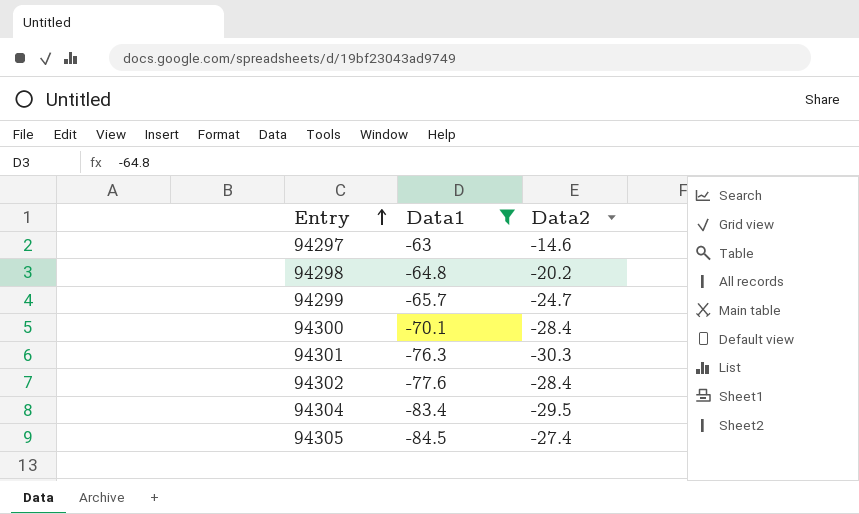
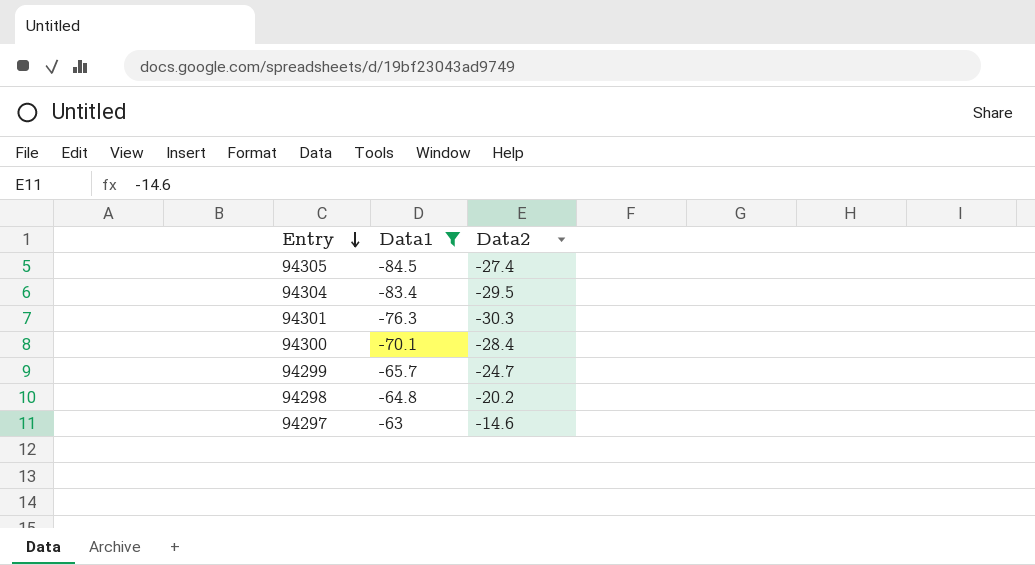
row order: Entry ascending -> Entry descending
row 94302: -77.6 | -28.4 -> none

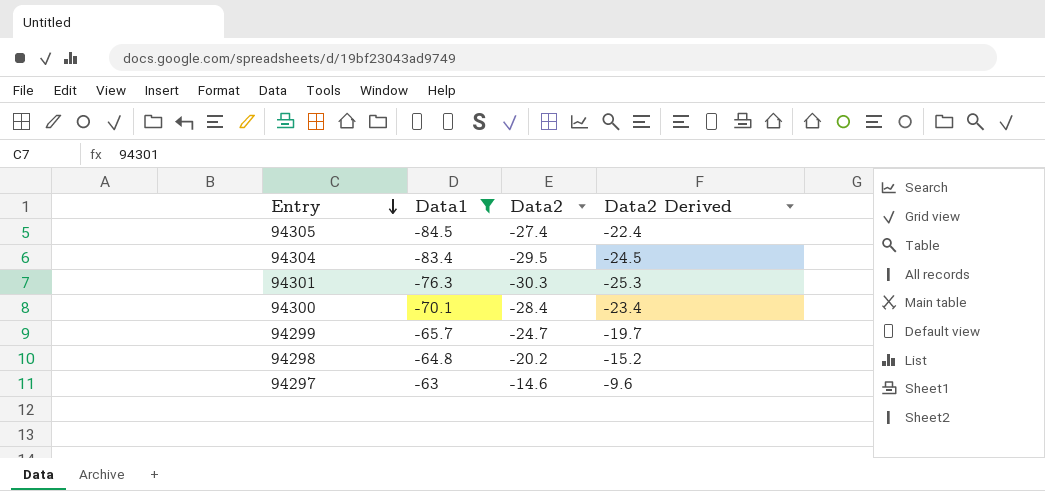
column Data2 Derived | formula: none -> [Data2] + 5

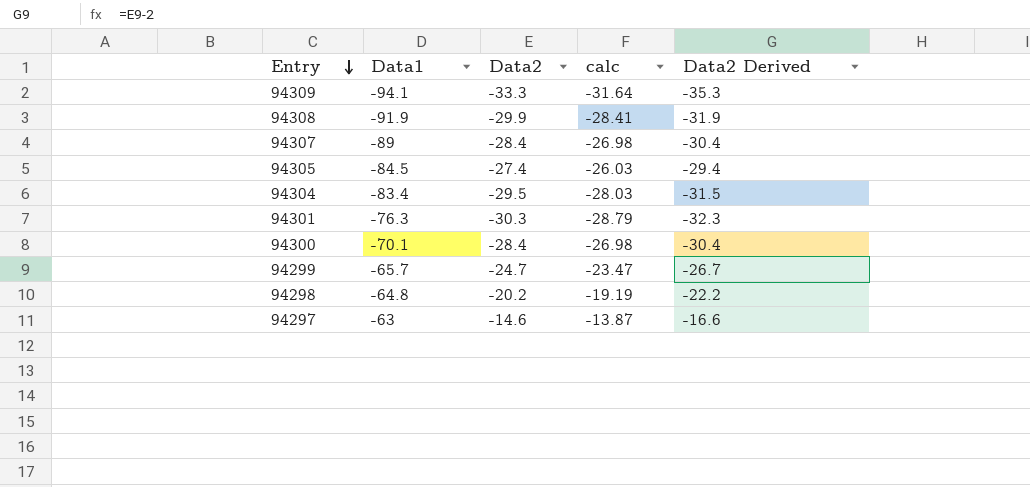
filter: Data1 >= -84.5 -> none
column calc | formula: none -> [Data2] * 0.95
column Data2 Derived | formula: [Data2] + 5 -> [Data2] - 2

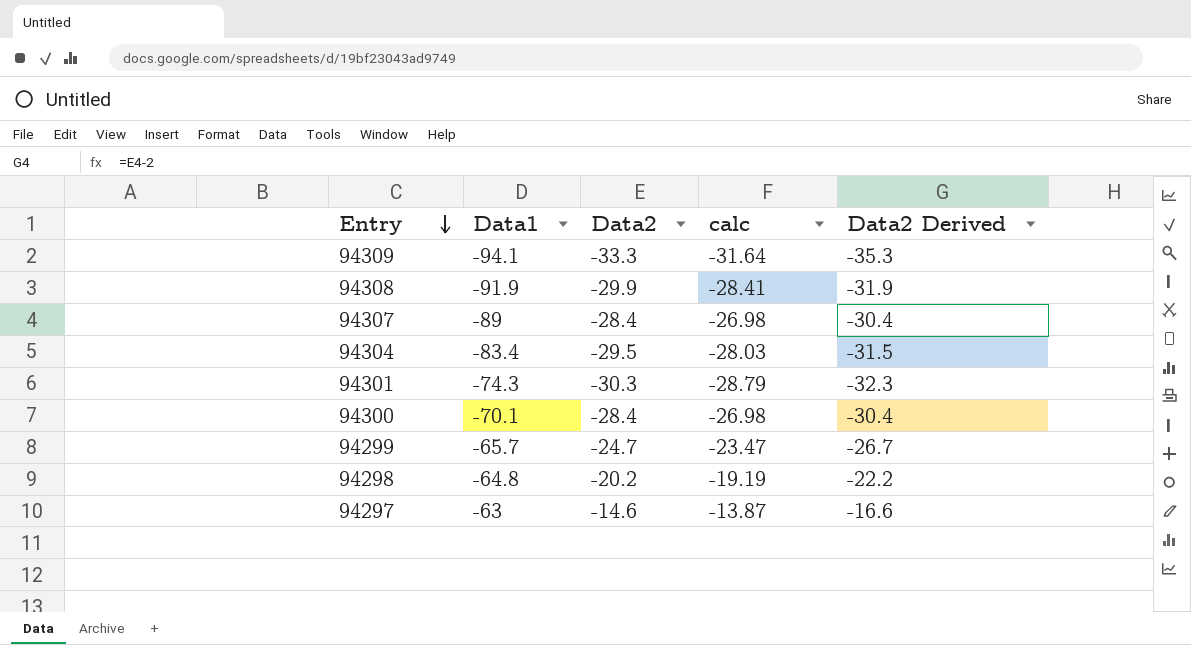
row 94305: -84.5 | -27.4 | -26.03 | -29.4 -> none
94301 | Data1: -76.3 -> -74.3

